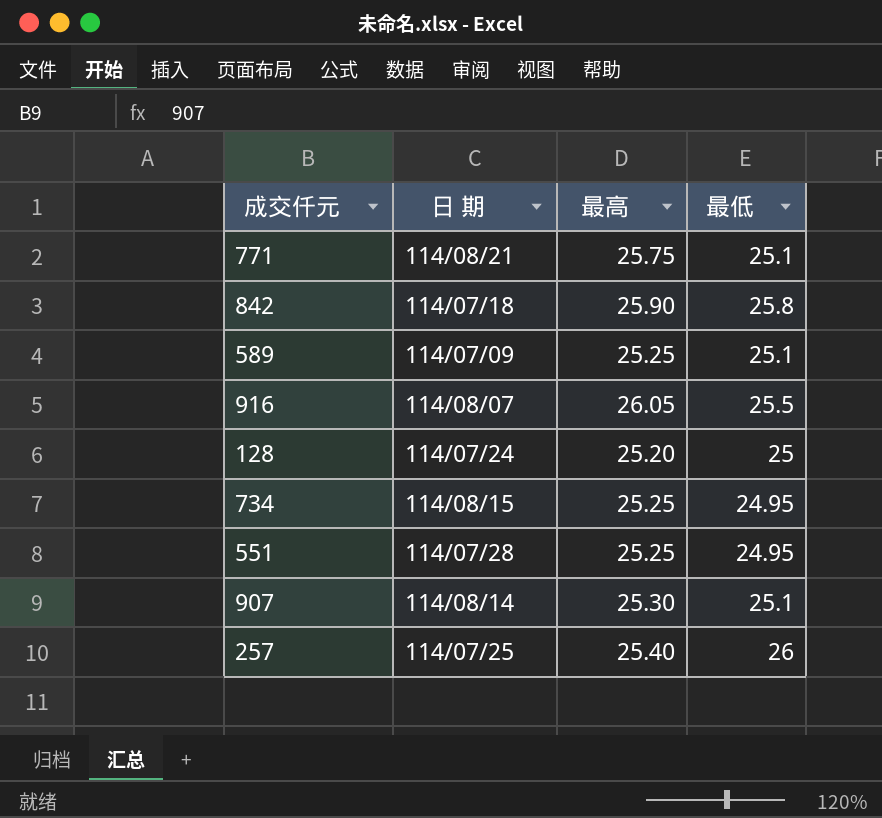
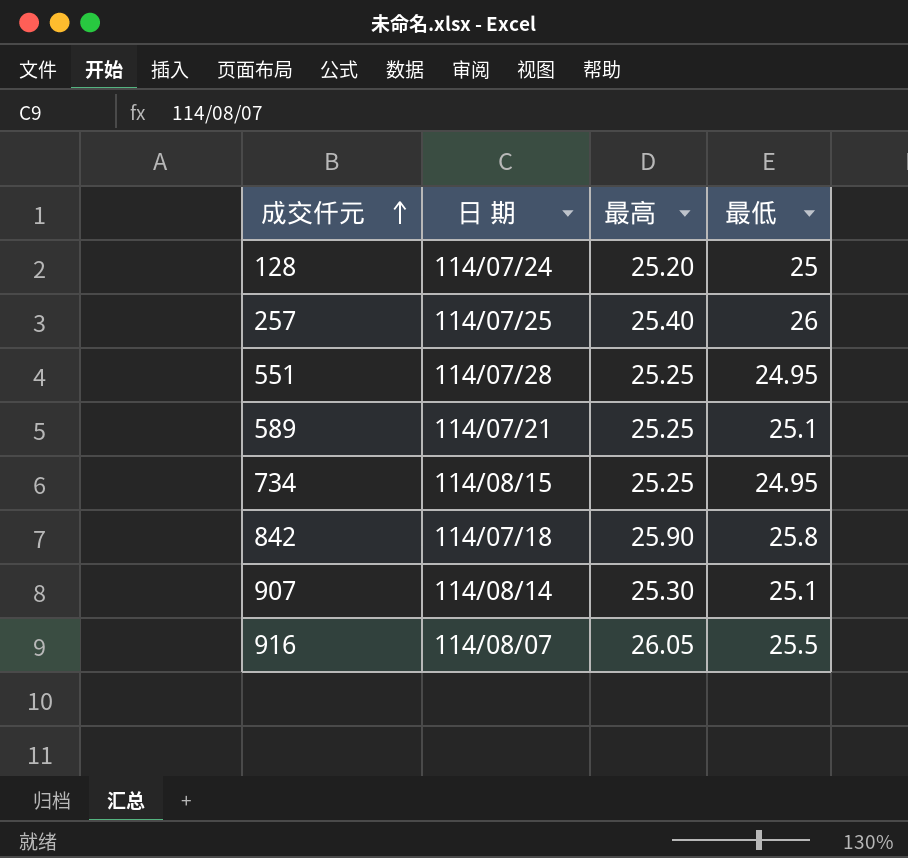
row order: none -> 成交仟元 ascending
row 771: 114/08/21 | 25.75 | 25.1 -> none
589 | 日 期: 114/07/09 -> 114/07/21

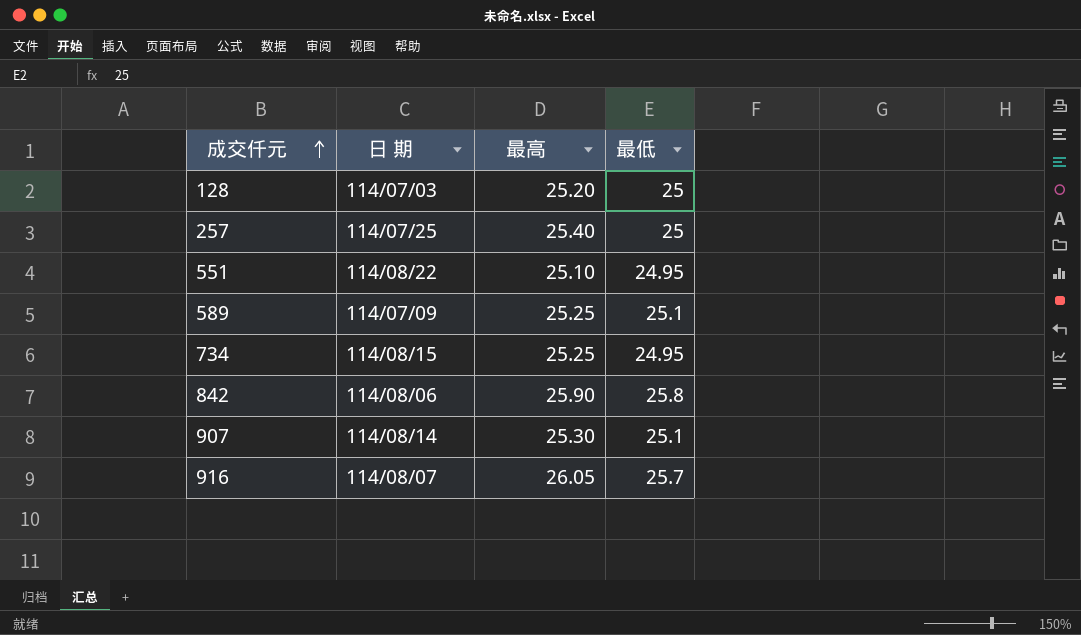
128 | 日 期: 114/07/24 -> 114/07/03
257 | 最低: 26 -> 25
551 | 日 期: 114/07/28 -> 114/08/22
551 | 最高: 25.25 -> 25.10
589 | 日 期: 114/07/21 -> 114/07/09
842 | 日 期: 114/07/18 -> 114/08/06
916 | 最低: 25.5 -> 25.7

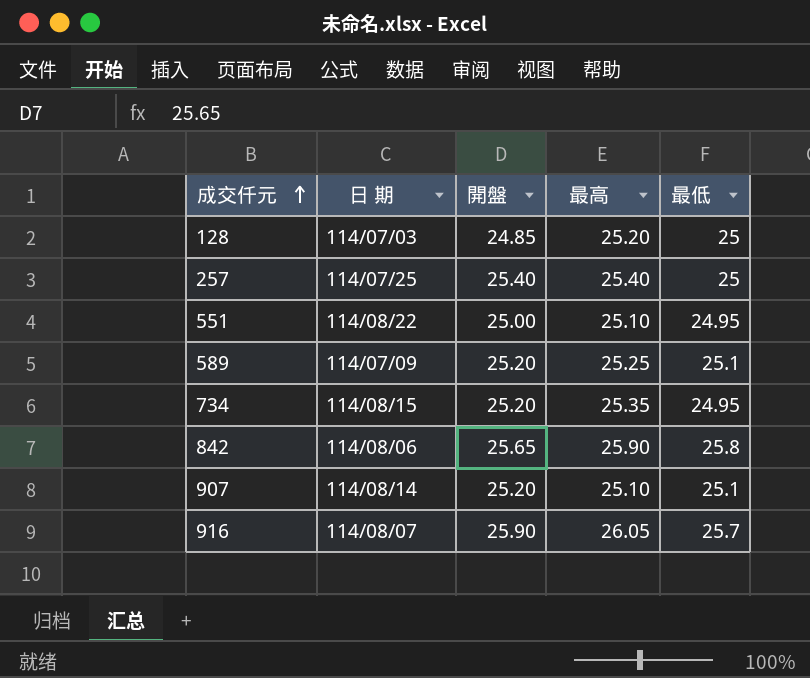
column 開盤 | position: none -> 3
734 | 最高: 25.25 -> 25.35
907 | 最高: 25.30 -> 25.10

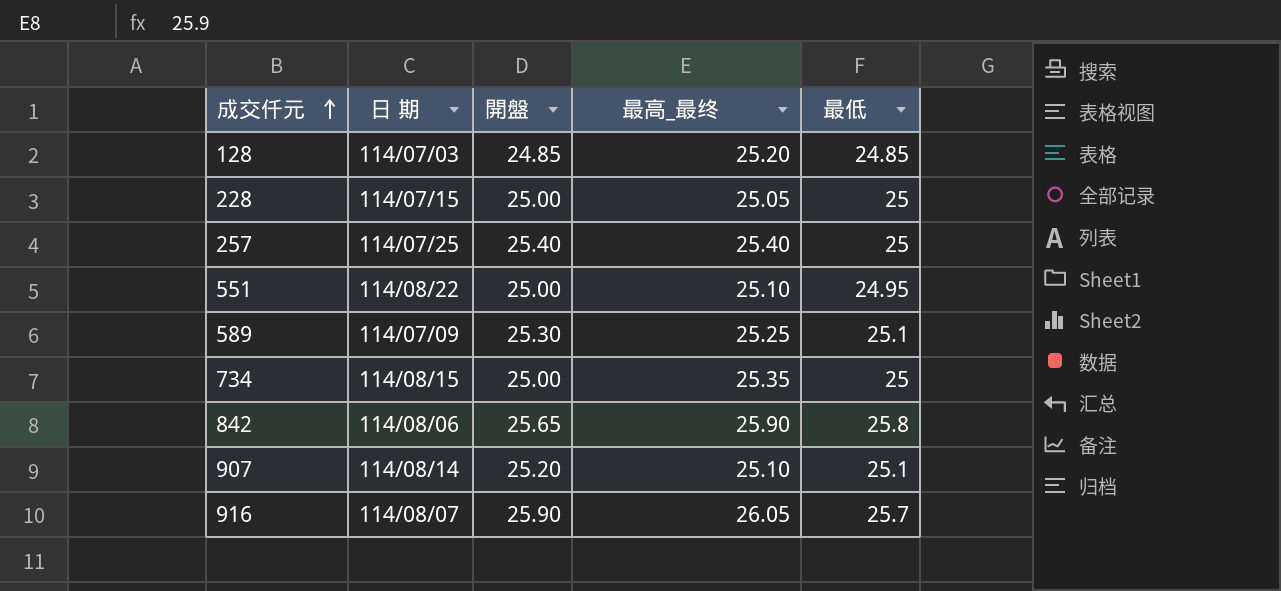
column name: 最高 -> 最高_最终
128 | 最低: 25 -> 24.85
row 228: none -> 114/07/15 | 25.00 | 25.05 | 25
589 | 開盤: 25.20 -> 25.30
734 | 開盤: 25.20 -> 25.00
734 | 最低: 24.95 -> 25

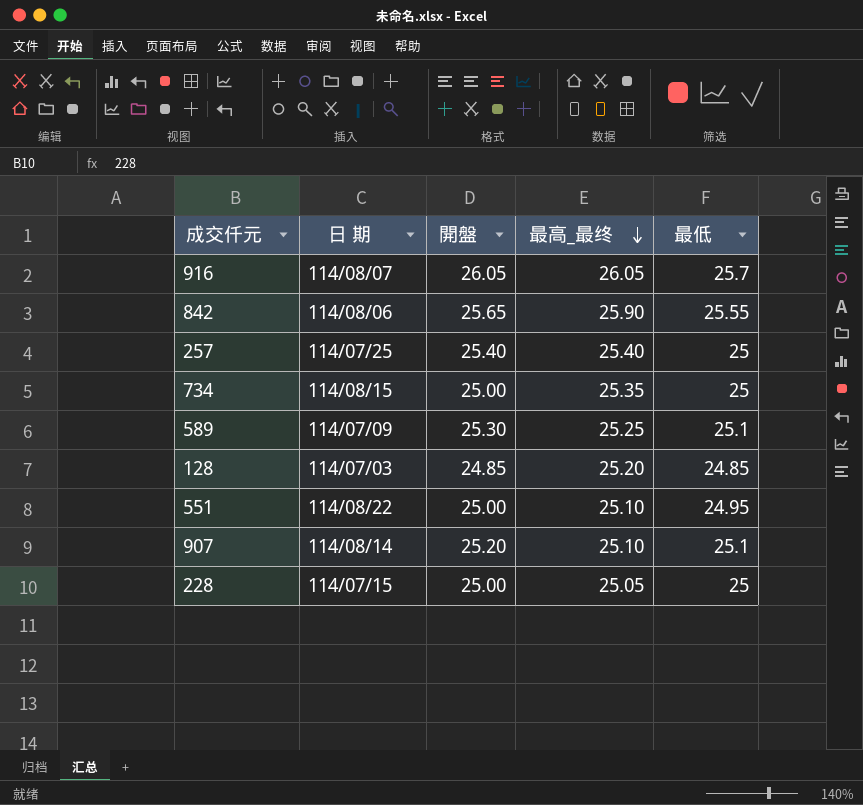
row order: 成交仟元 ascending -> 最高_最终 descending
916 | 開盤: 25.90 -> 26.05
842 | 最低: 25.8 -> 25.55

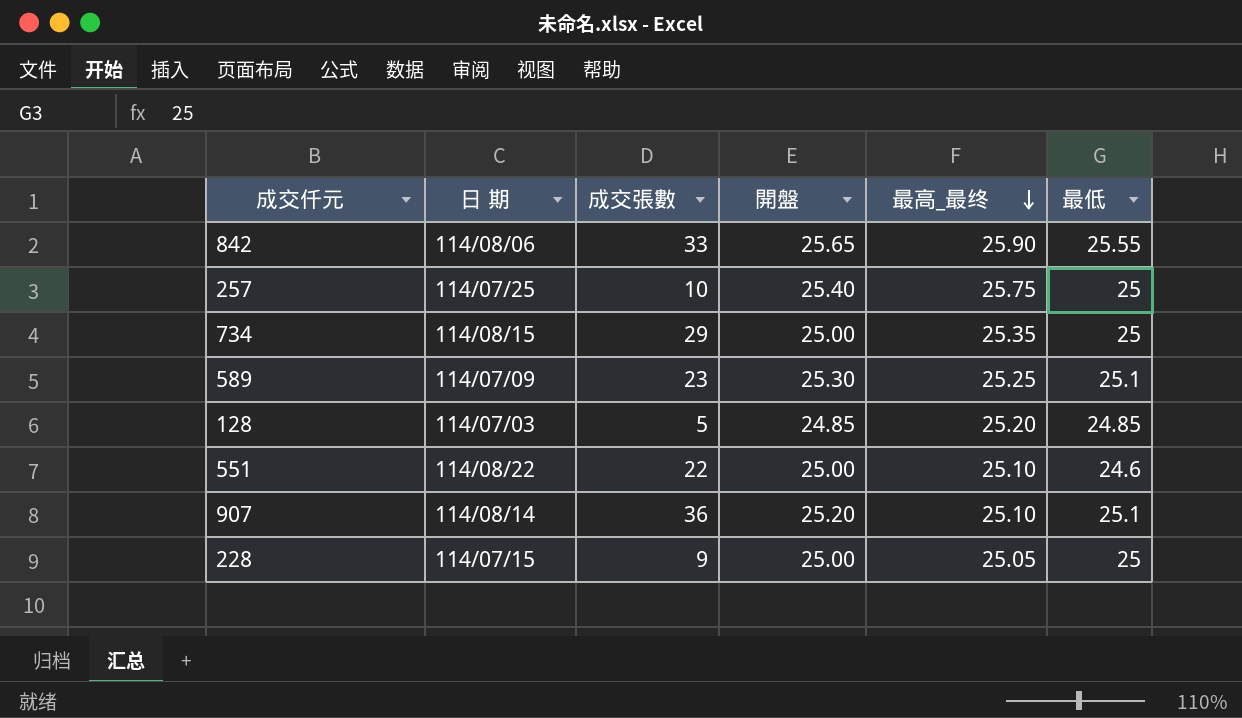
column 成交張數 | position: none -> 3
row 916: 114/08/07 | 26.05 | 26.05 | 25.7 -> none
257 | 最高_最终: 25.40 -> 25.75
551 | 最低: 24.95 -> 24.6

